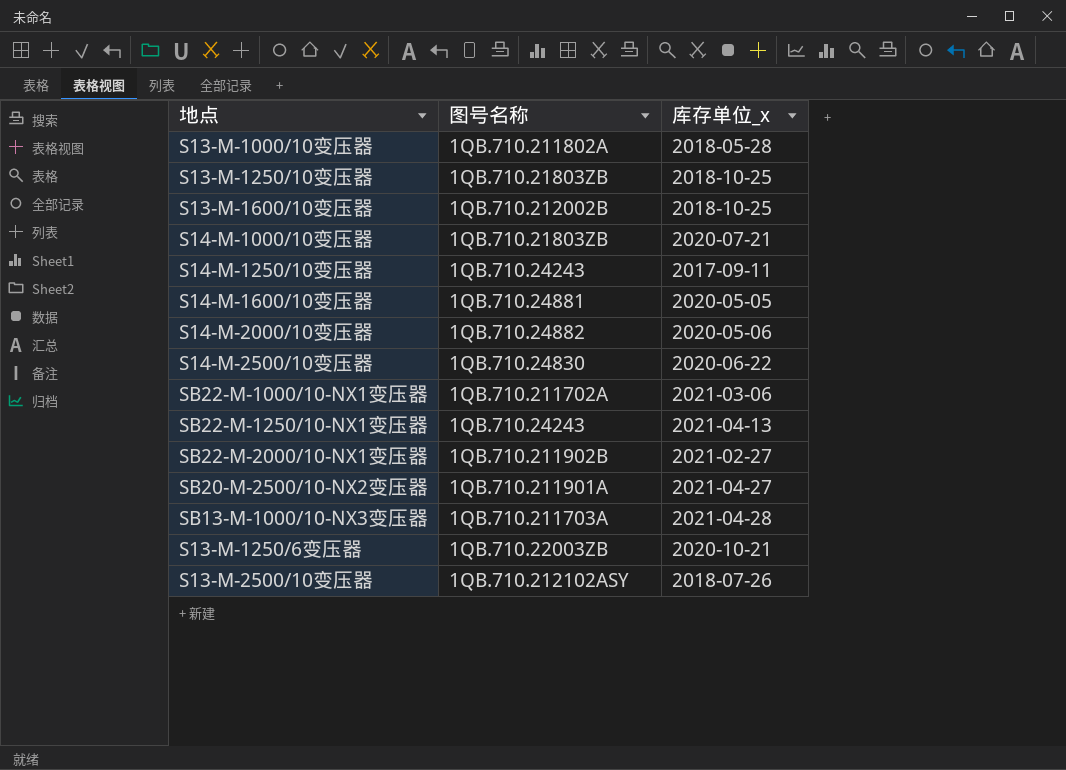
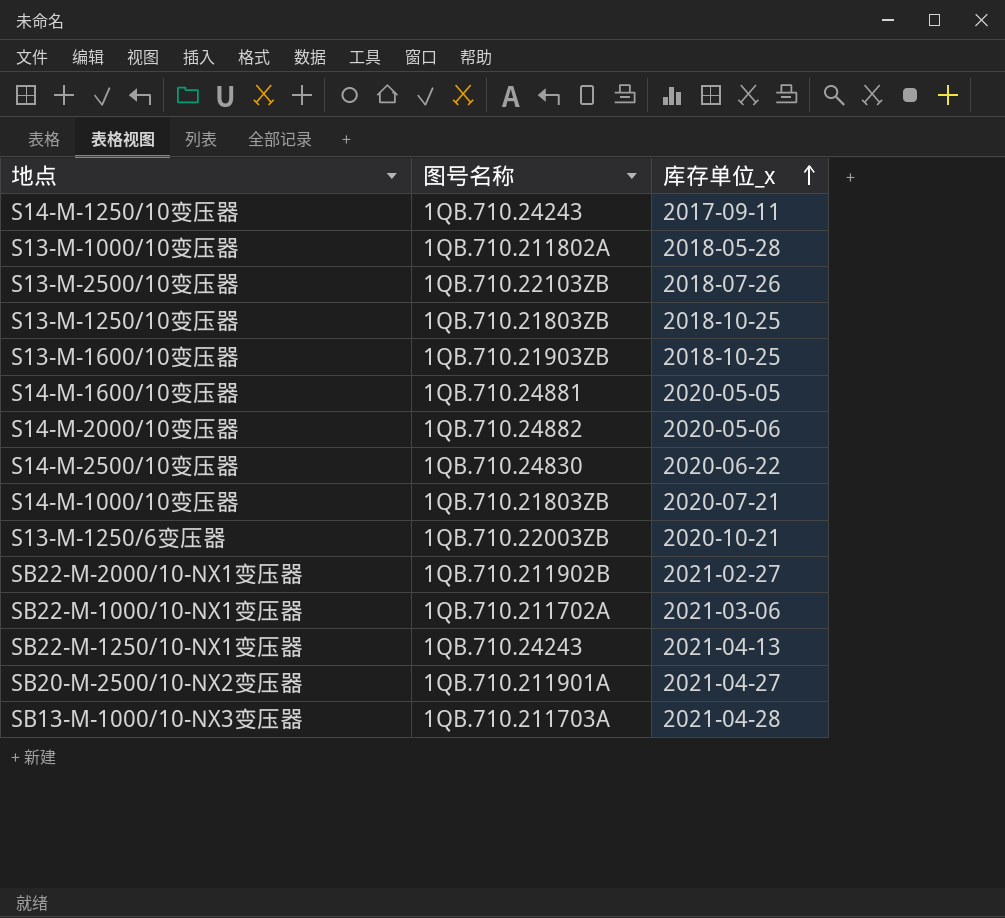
row order: none -> 库存单位_x ascending
S13-M-2500/10变压器 | 图号名称: 1QB.710.212102ASY -> 1QB.710.22103ZB
S13-M-1600/10变压器 | 图号名称: 1QB.710.212002B -> 1QB.710.21903ZB

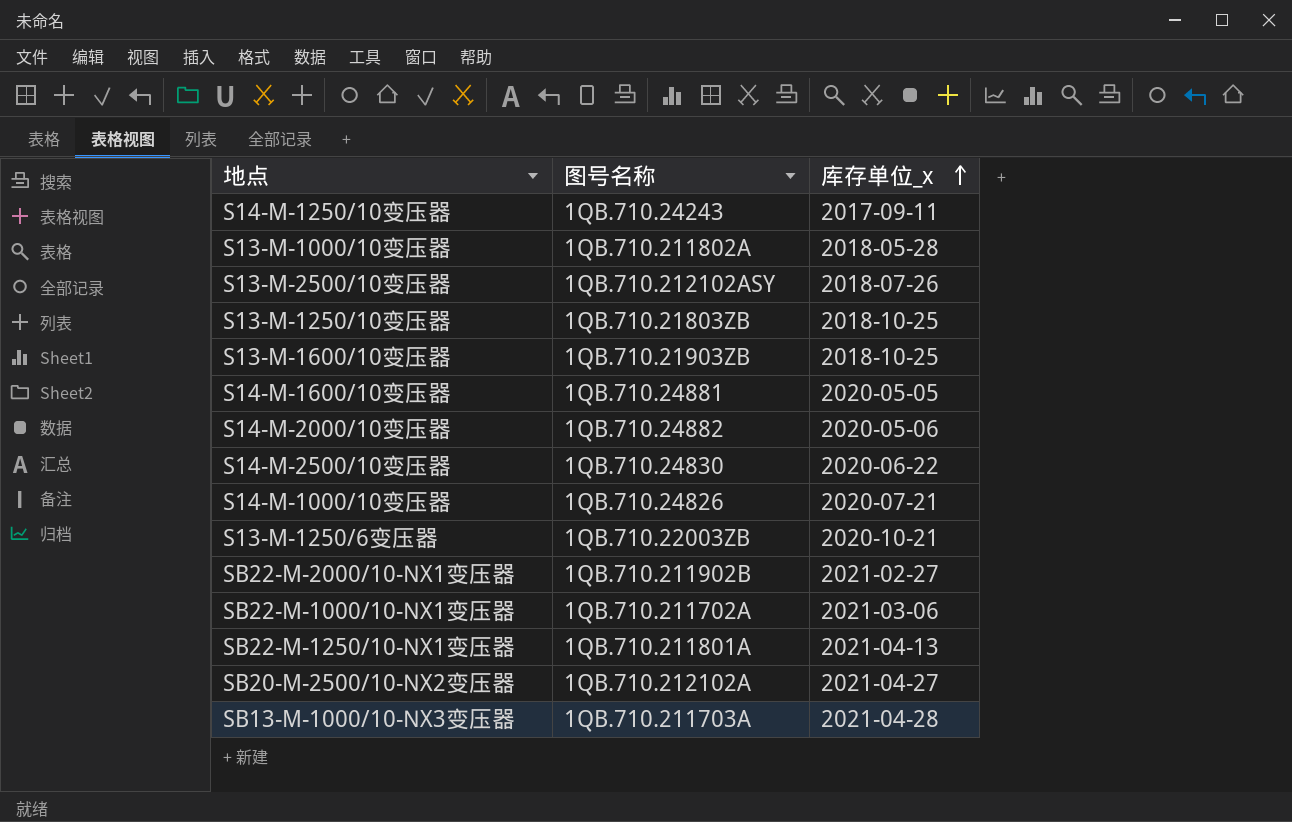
S13-M-2500/10变压器 | 图号名称: 1QB.710.22103ZB -> 1QB.710.212102ASY
S14-M-1000/10变压器 | 图号名称: 1QB.710.21803ZB -> 1QB.710.24826
SB22-M-1250/10-NX1变压器 | 图号名称: 1QB.710.24243 -> 1QB.710.211801A
SB20-M-2500/10-NX2变压器 | 图号名称: 1QB.710.211901A -> 1QB.710.212102A

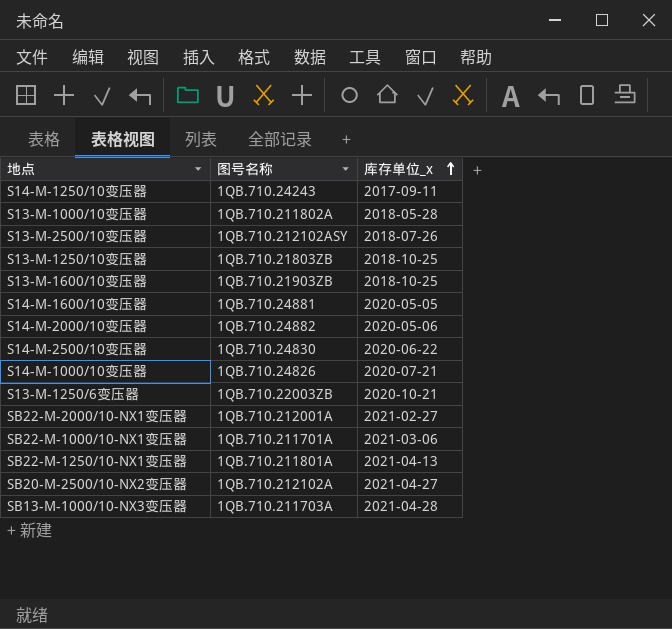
SB22-M-2000/10-NX1变压器 | 图号名称: 1QB.710.211902B -> 1QB.710.212001A
SB22-M-1000/10-NX1变压器 | 图号名称: 1QB.710.211702A -> 1QB.710.211701A

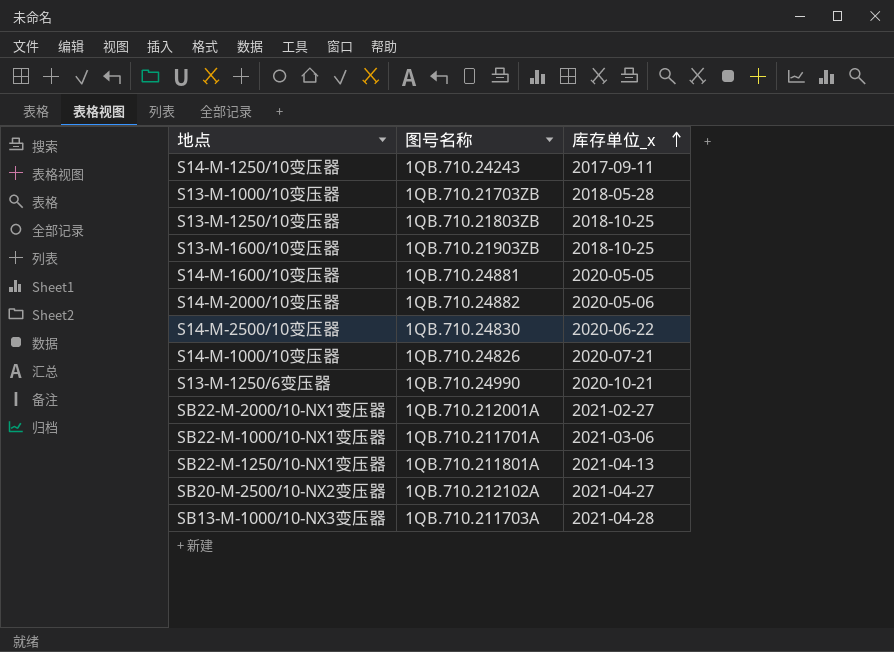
row S13-M-2500/10变压器: 1QB.710.212102ASY | 2018-07-26 -> none
S13-M-1000/10变压器 | 图号名称: 1QB.710.211802A -> 1QB.710.21703ZB
S13-M-1250/6变压器 | 图号名称: 1QB.710.22003ZB -> 1QB.710.24990

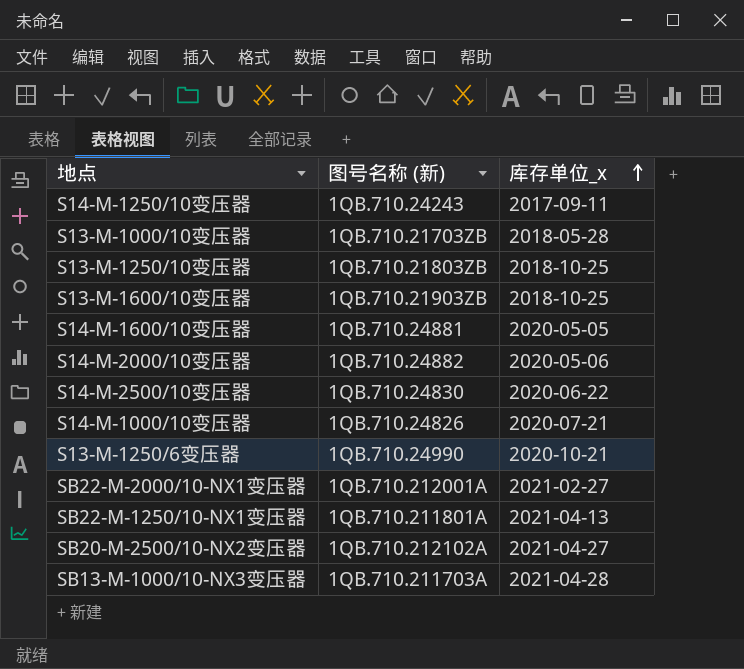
column name: 图号名称 -> 图号名称 (新)
row SB22-M-1000/10-NX1变压器: 1QB.710.211701A | 2021-03-06 -> none

